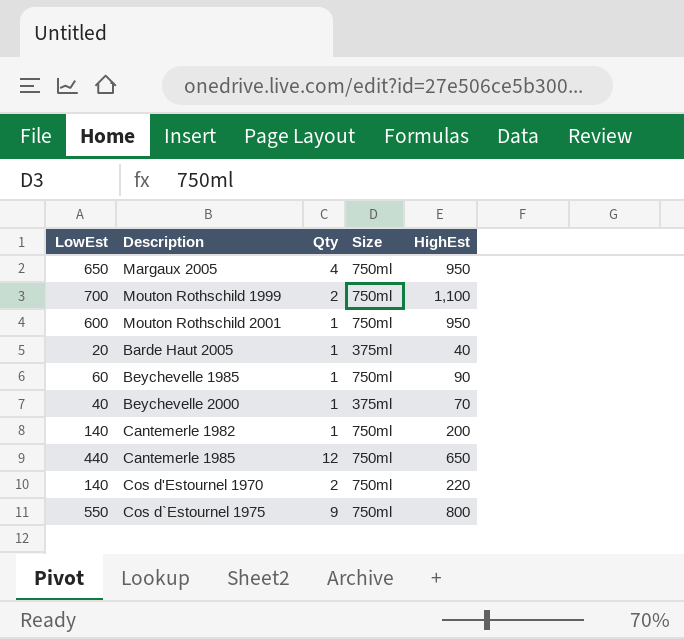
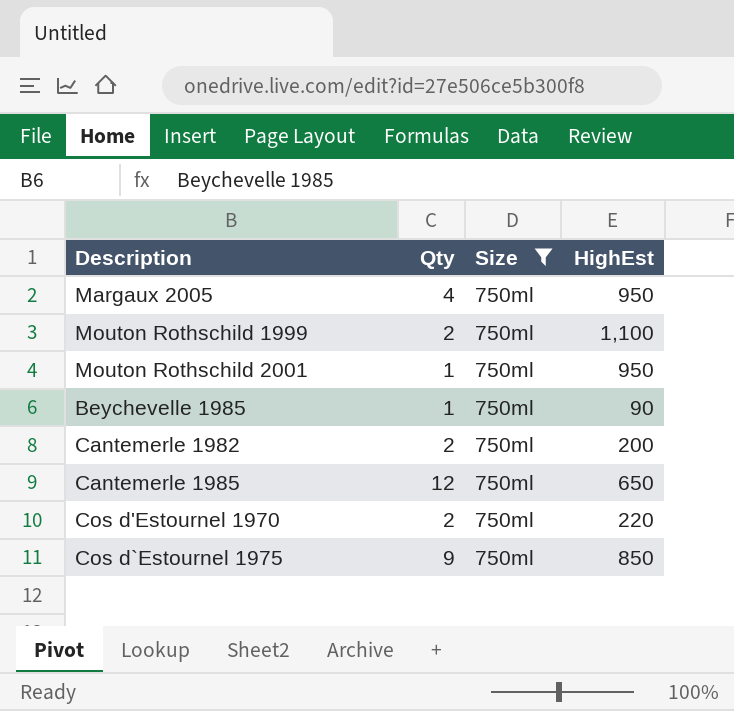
filter: none -> Size = 750ml
column LowEst | position: 1 -> none
Cantemerle 1982 | Qty: 1 -> 2
Cos d`Estournel 1975 | HighEst: 800 -> 850

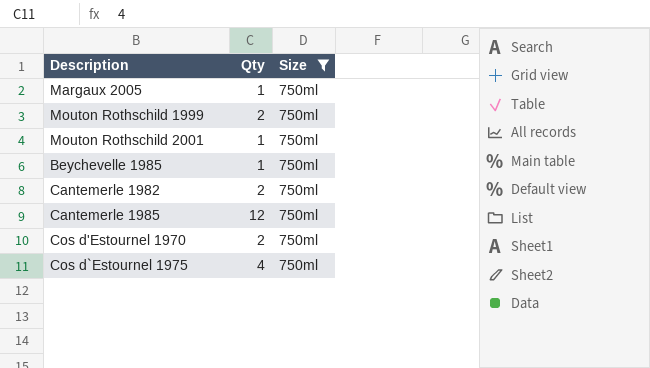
column HighEst | position: 4 -> none
Margaux 2005 | Qty: 4 -> 1
Cos d`Estournel 1975 | Qty: 9 -> 4

